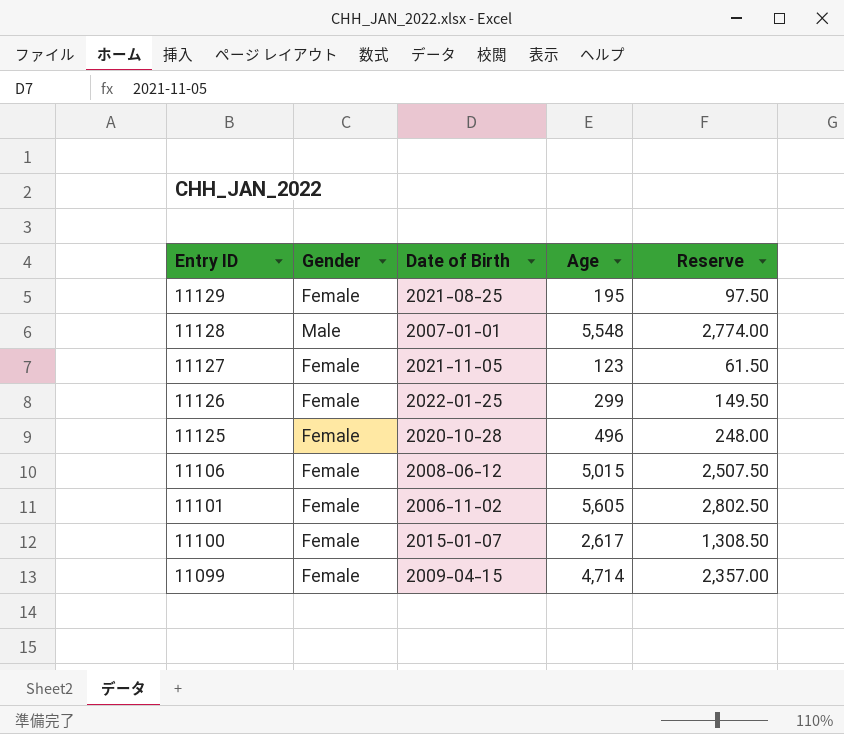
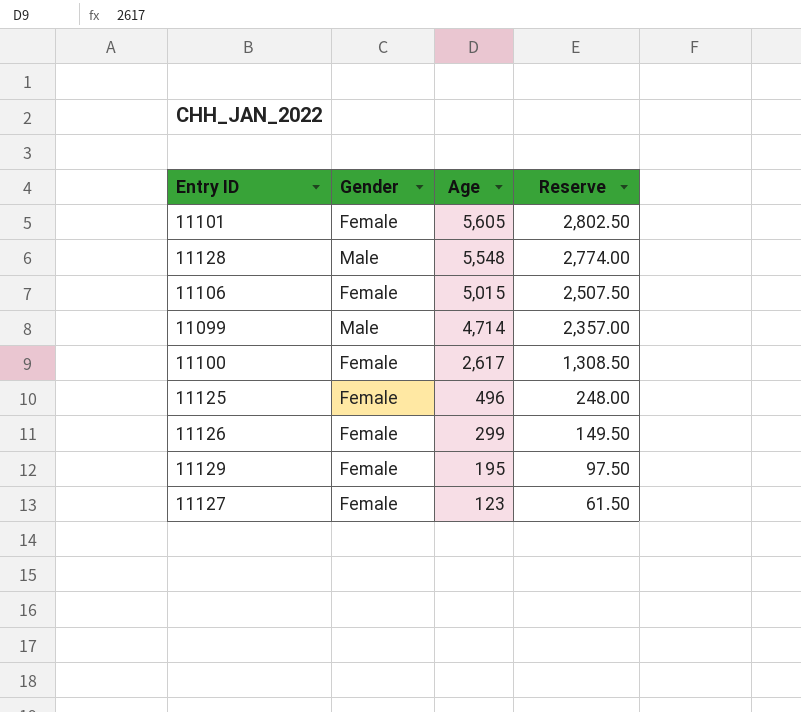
row order: Entry ID descending -> Age descending
column Date of Birth | position: 3 -> none
11099 | Gender: Female -> Male

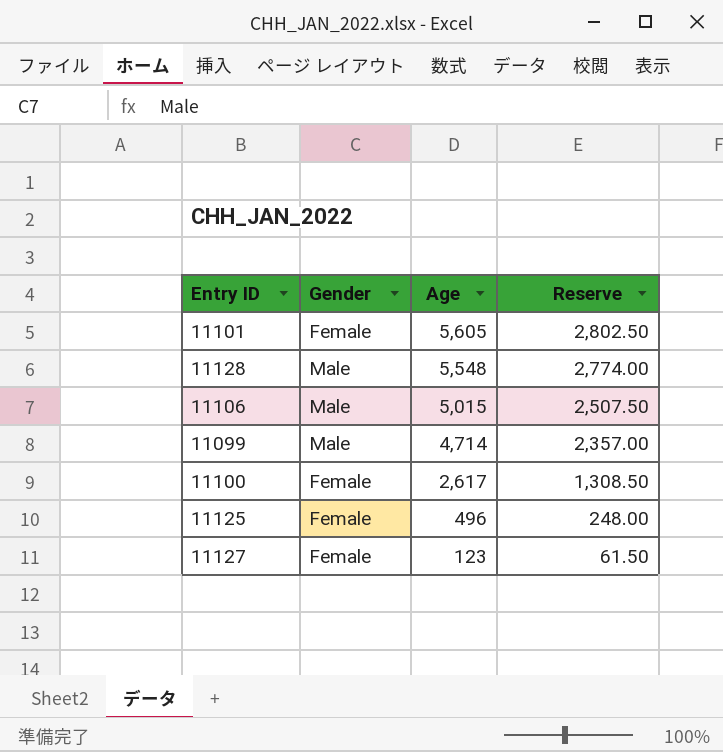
row 11126: Female | 299 | 149.50 -> none
row 11129: Female | 195 | 97.50 -> none
11106 | Gender: Female -> Male

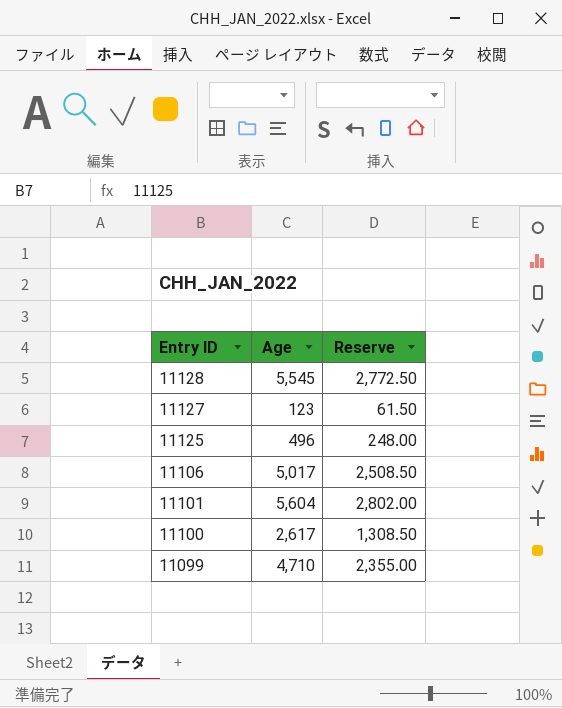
row order: Age descending -> Entry ID descending
column Gender | position: 2 -> none
11128 | Age: 5,548 -> 5,545
11128 | Reserve: 2,774.00 -> 2,772.50
11106 | Age: 5,015 -> 5,017
11106 | Reserve: 2,507.50 -> 2,508.50
11101 | Age: 5,605 -> 5,604
11101 | Reserve: 2,802.50 -> 2,802.00
11099 | Age: 4,714 -> 4,710
11099 | Reserve: 2,357.00 -> 2,355.00

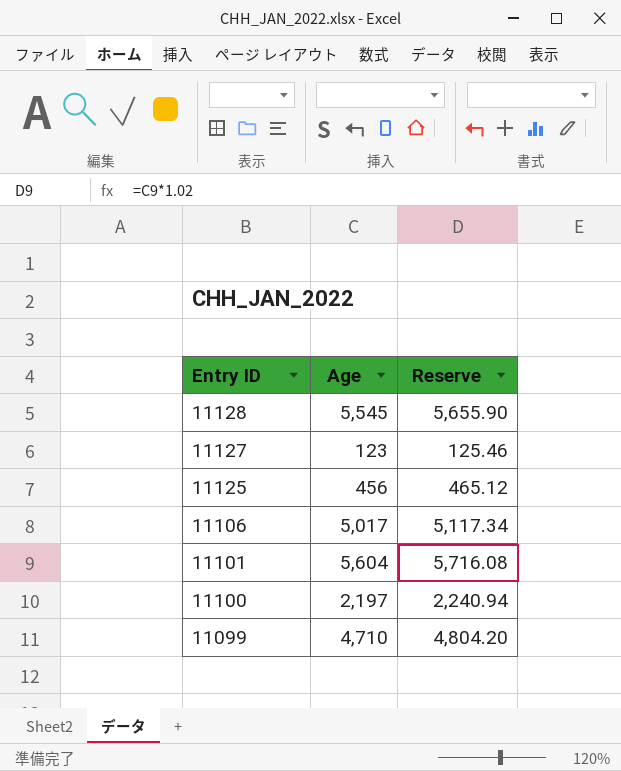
column Reserve | formula: [Age] * 0.5 -> [Age] * 1.02
11125 | Age: 496 -> 456
11100 | Age: 2,617 -> 2,197

